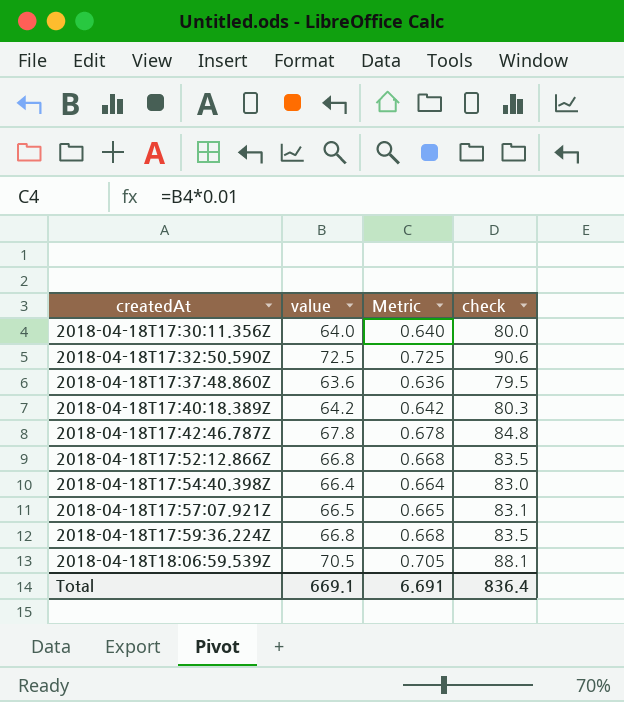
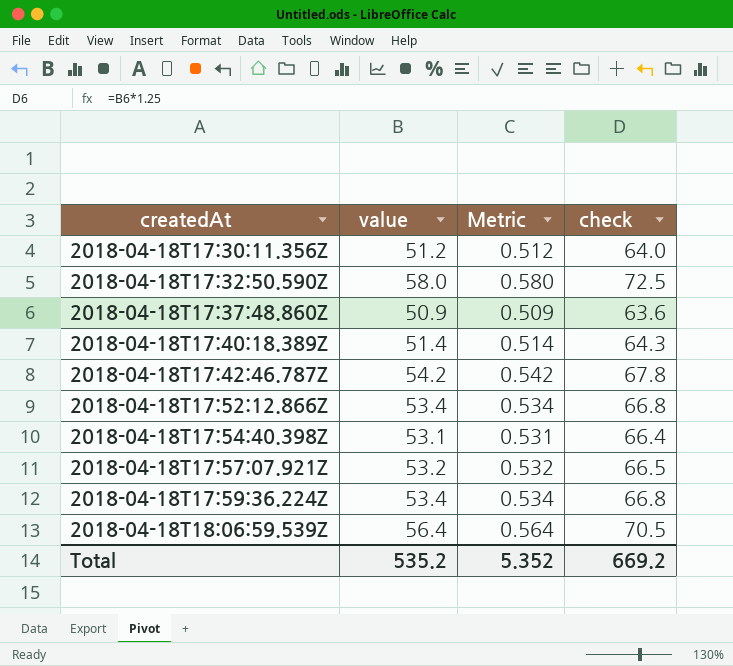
2018-04-18T17:30:11.356Z | value: 64.0 -> 51.2
2018-04-18T17:30:11.356Z | Metric: 0.640 -> 0.512
2018-04-18T17:30:11.356Z | check: 80.0 -> 64.0
2018-04-18T17:32:50.590Z | value: 72.5 -> 58.0
2018-04-18T17:32:50.590Z | Metric: 0.725 -> 0.580
2018-04-18T17:32:50.590Z | check: 90.6 -> 72.5
2018-04-18T17:37:48.860Z | value: 63.6 -> 50.9
2018-04-18T17:37:48.860Z | Metric: 0.636 -> 0.509
2018-04-18T17:37:48.860Z | check: 79.5 -> 63.6
2018-04-18T17:40:18.389Z | value: 64.2 -> 51.4
2018-04-18T17:40:18.389Z | Metric: 0.642 -> 0.514
2018-04-18T17:40:18.389Z | check: 80.3 -> 64.3
2018-04-18T17:42:46.787Z | value: 67.8 -> 54.2
2018-04-18T17:42:46.787Z | Metric: 0.678 -> 0.542
2018-04-18T17:42:46.787Z | check: 84.8 -> 67.8
2018-04-18T17:52:12.866Z | value: 66.8 -> 53.4
2018-04-18T17:52:12.866Z | Metric: 0.668 -> 0.534
2018-04-18T17:52:12.866Z | check: 83.5 -> 66.8
2018-04-18T17:54:40.398Z | value: 66.4 -> 53.1
2018-04-18T17:54:40.398Z | Metric: 0.664 -> 0.531
2018-04-18T17:54:40.398Z | check: 83.0 -> 66.4
2018-04-18T17:57:07.921Z | value: 66.5 -> 53.2
2018-04-18T17:57:07.921Z | Metric: 0.665 -> 0.532
2018-04-18T17:57:07.921Z | check: 83.1 -> 66.5
2018-04-18T17:59:36.224Z | value: 66.8 -> 53.4
2018-04-18T17:59:36.224Z | Metric: 0.668 -> 0.534
2018-04-18T17:59:36.224Z | check: 83.5 -> 66.8
2018-04-18T18:06:59.539Z | value: 70.5 -> 56.4
2018-04-18T18:06:59.539Z | Metric: 0.705 -> 0.564
2018-04-18T18:06:59.539Z | check: 88.1 -> 70.5
Total | value: 669.1 -> 535.2
Total | Metric: 6.691 -> 5.352
Total | check: 836.4 -> 669.2

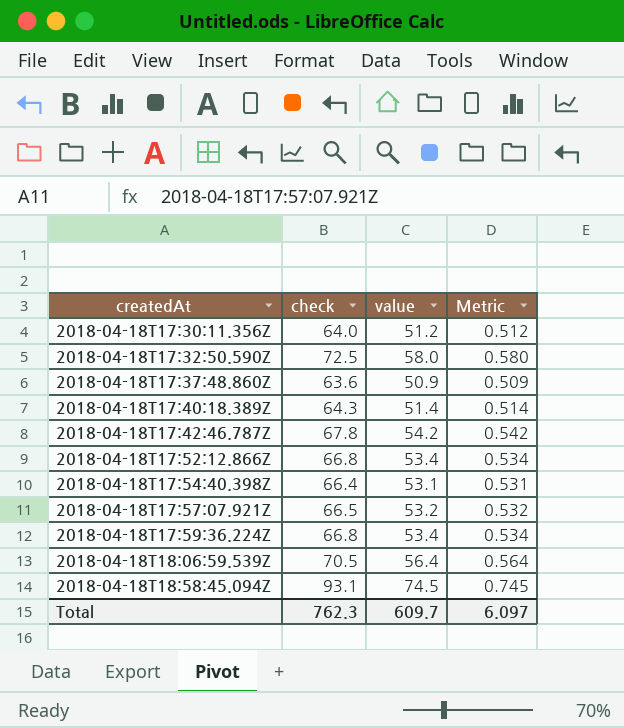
column check | position: 4 -> 2
row 2018-04-18T18:58:45.094Z: none -> 93.1 | 74.5 | 0.745
Total | check: 669.2 -> 762.3
Total | value: 535.2 -> 609.7
Total | Metric: 5.352 -> 6.097

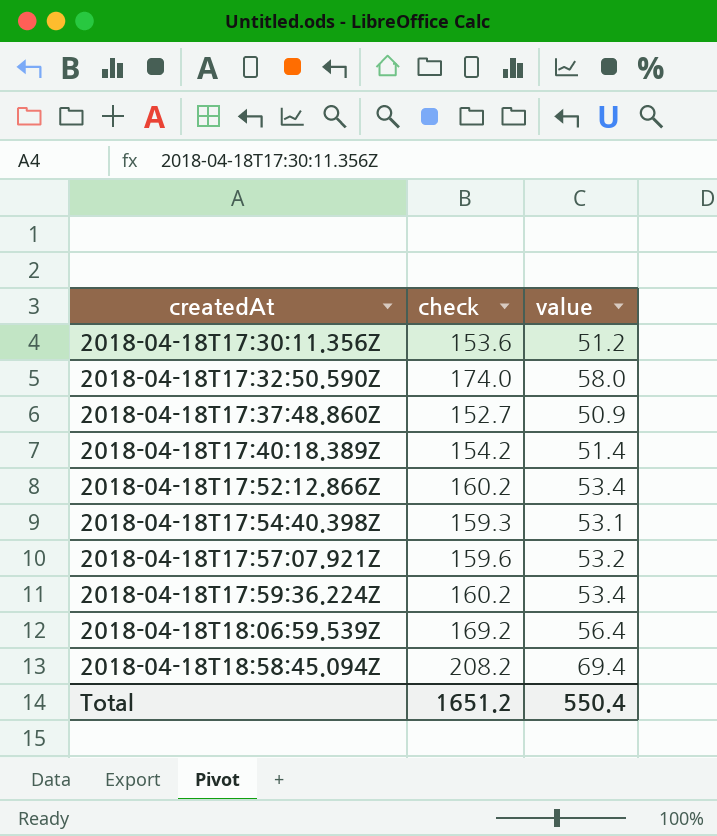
column Metric | formula: [value] * 0.01 -> none
column check | formula: [value] * 1.25 -> [value] * 3
row 2018-04-18T17:42:46.787Z: 67.8 | 54.2 | 0.542 -> none
2018-04-18T18:58:45.094Z | value: 74.5 -> 69.4
Total | check: 762.3 -> 1651.2
Total | value: 609.7 -> 550.4

